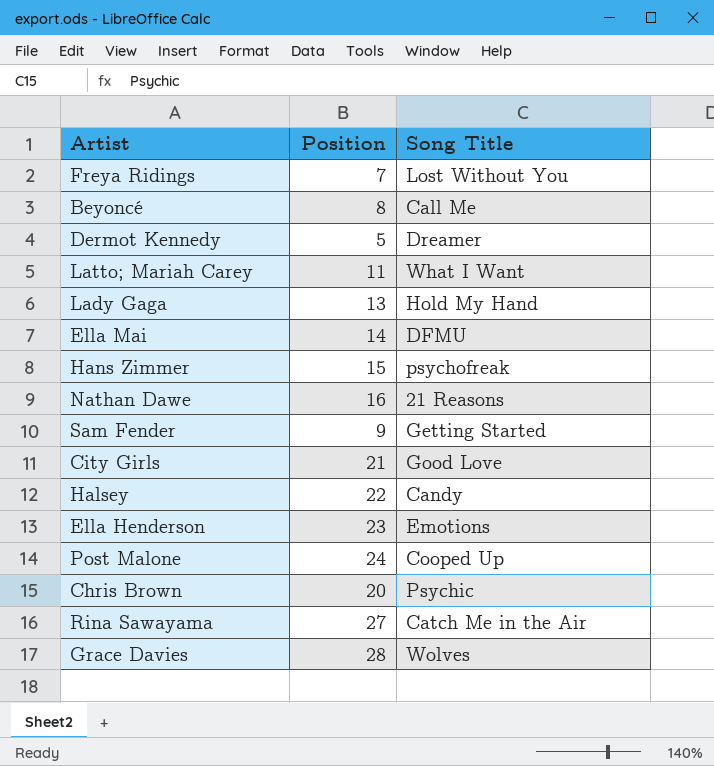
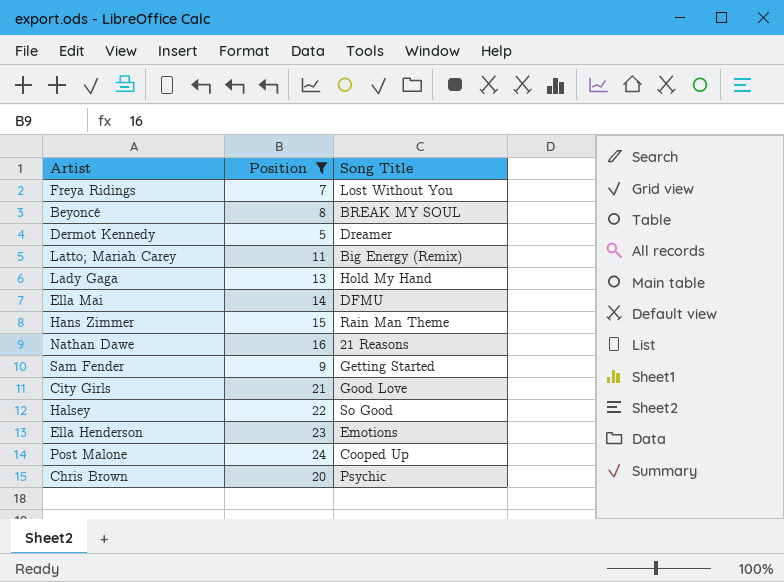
filter: none -> Position <= 24
Beyoncé | Song Title: Call Me -> BREAK MY SOUL
Latto; Mariah Carey | Song Title: What I Want -> Big Energy (Remix)
Hans Zimmer | Song Title: psychofreak -> Rain Man Theme
Halsey | Song Title: Candy -> So Good

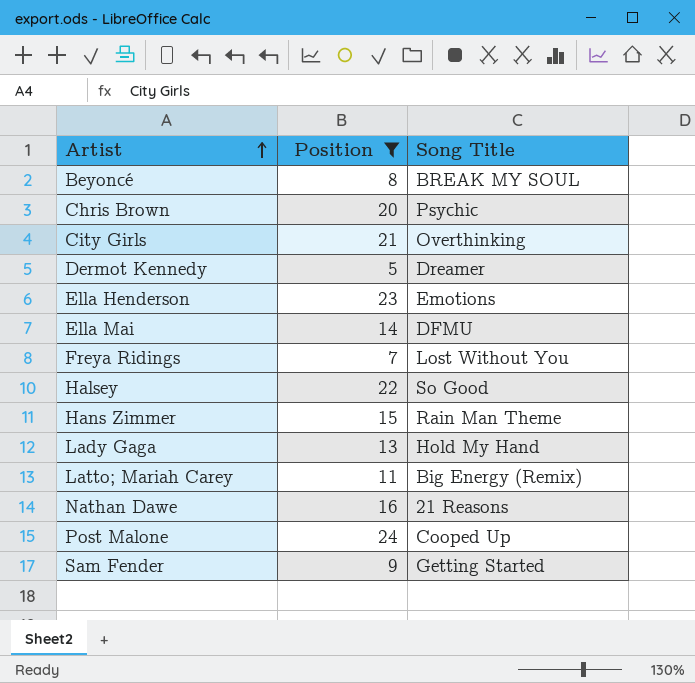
row order: none -> Artist ascending
City Girls | Song Title: Good Love -> Overthinking

